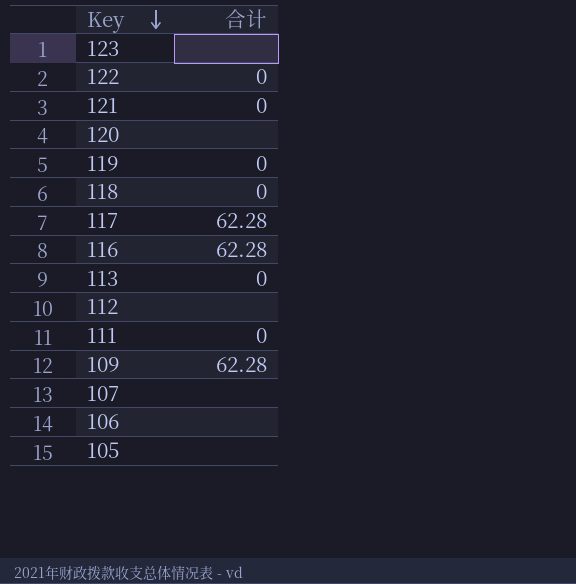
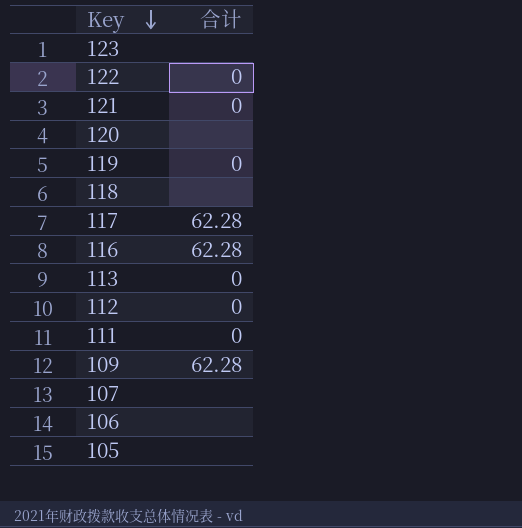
118 | 合计: 0 -> none
112 | 合计: none -> 0

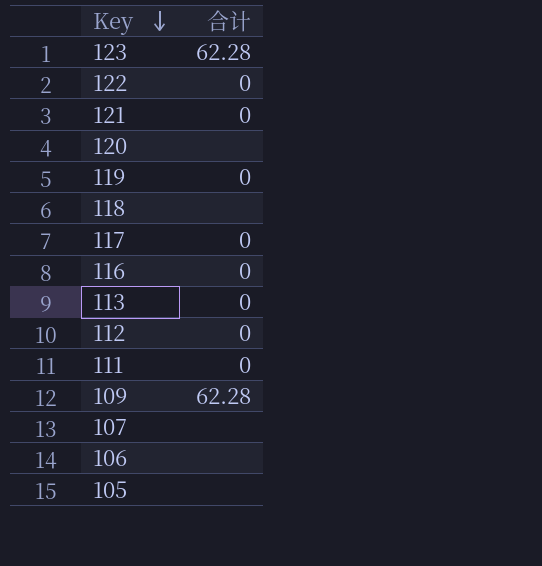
123 | 合计: none -> 62.28
117 | 合计: 62.28 -> 0
116 | 合计: 62.28 -> 0

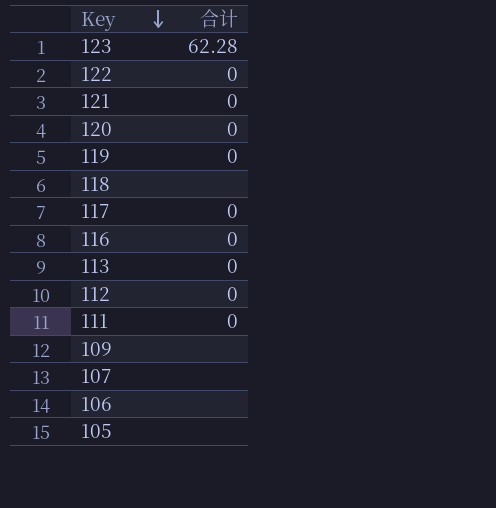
120 | 合计: none -> 0
109 | 合计: 62.28 -> none

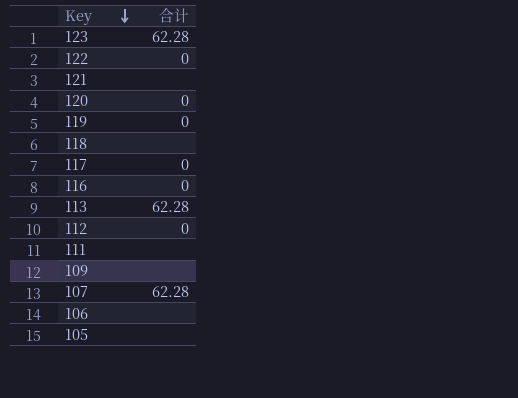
121 | 合计: 0 -> none
113 | 合计: 0 -> 62.28
111 | 合计: 0 -> none
107 | 合计: none -> 62.28

